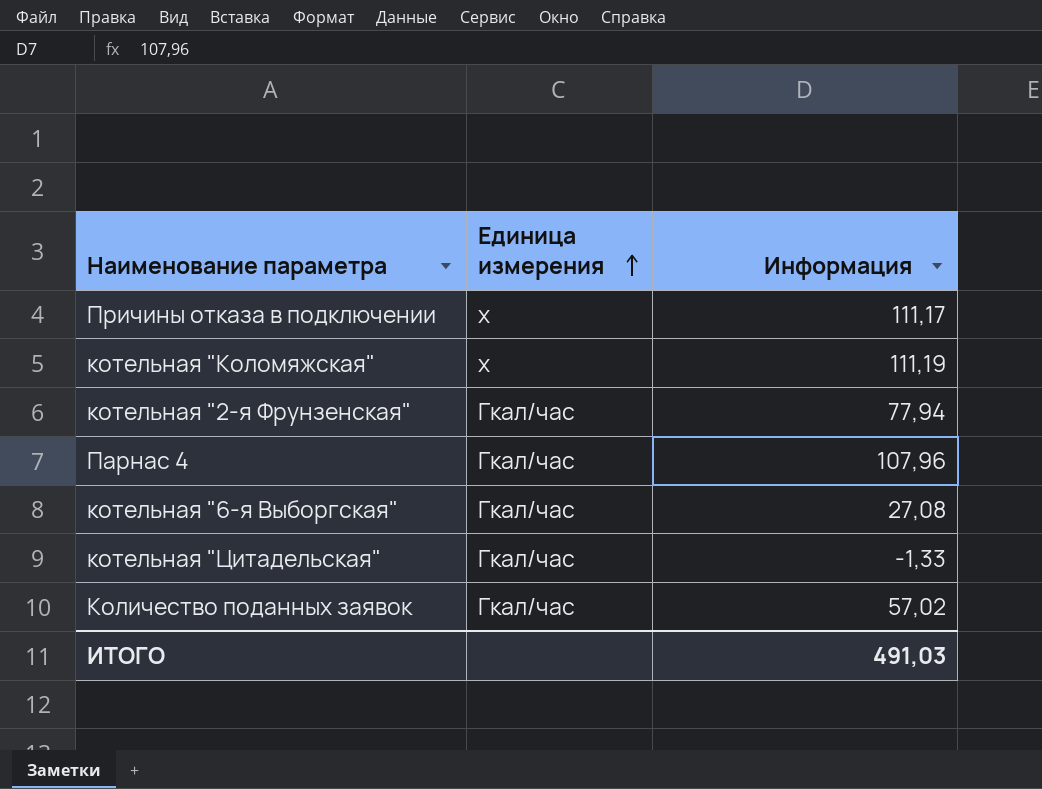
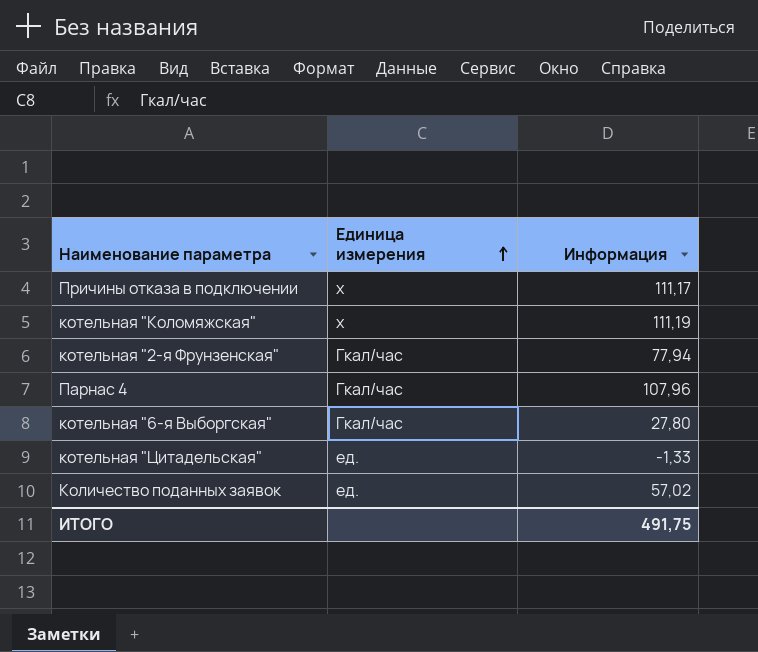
котельная "6-я Выборгская" | Информация: 27,08 -> 27,80
котельная "Цитадельская" | Единица измерения: Гкал/час -> ед.
Количество поданных заявок | Единица измерения: Гкал/час -> ед.
ИТОГО | Информация: 491,03 -> 491,75

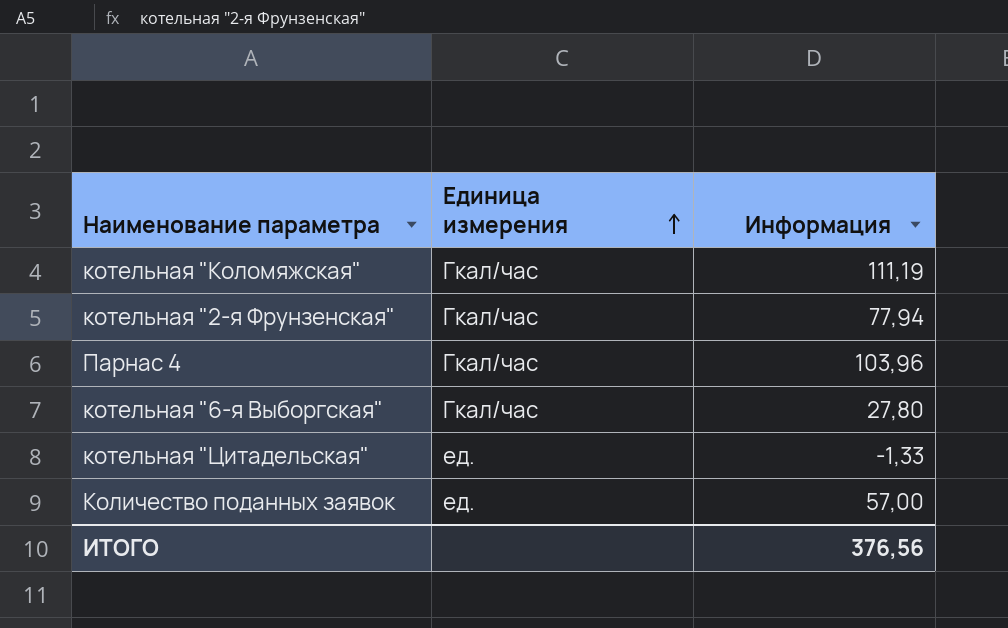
row Причины отказа в подключении: x | 111,17 -> none
котельная "Коломяжская" | Единица измерения: x -> Гкал/час
Парнас 4 | Информация: 107,96 -> 103,96
Количество поданных заявок | Информация: 57,02 -> 57,00
ИТОГО | Информация: 491,75 -> 376,56

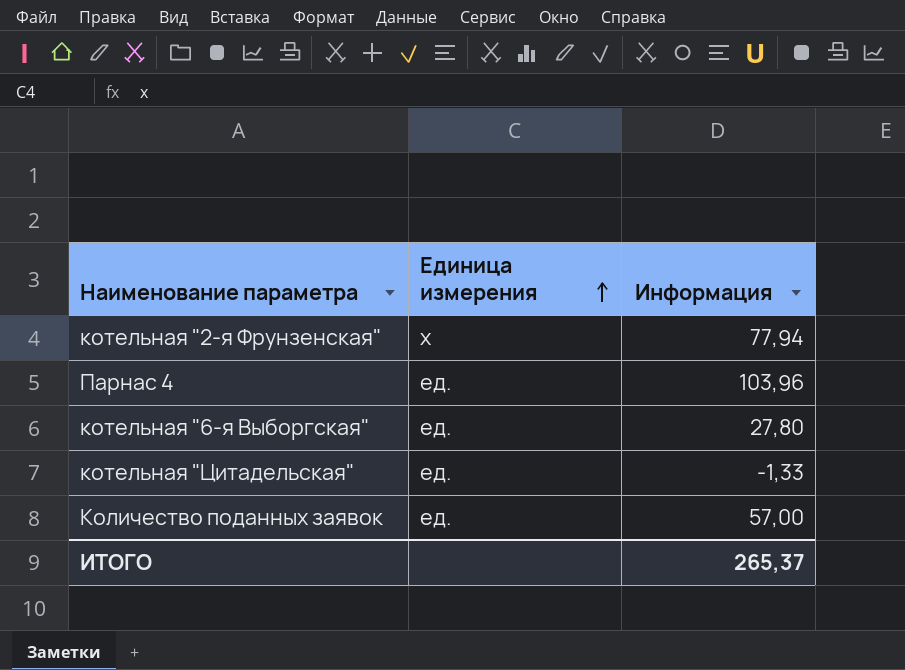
row котельная "Коломяжская": Гкал/час | 111,19 -> none
котельная "2-я Фрунзенская" | Единица измерения: Гкал/час -> x
Парнас 4 | Единица измерения: Гкал/час -> ед.
котельная "6-я Выборгская" | Единица измерения: Гкал/час -> ед.
ИТОГО | Информация: 376,56 -> 265,37

